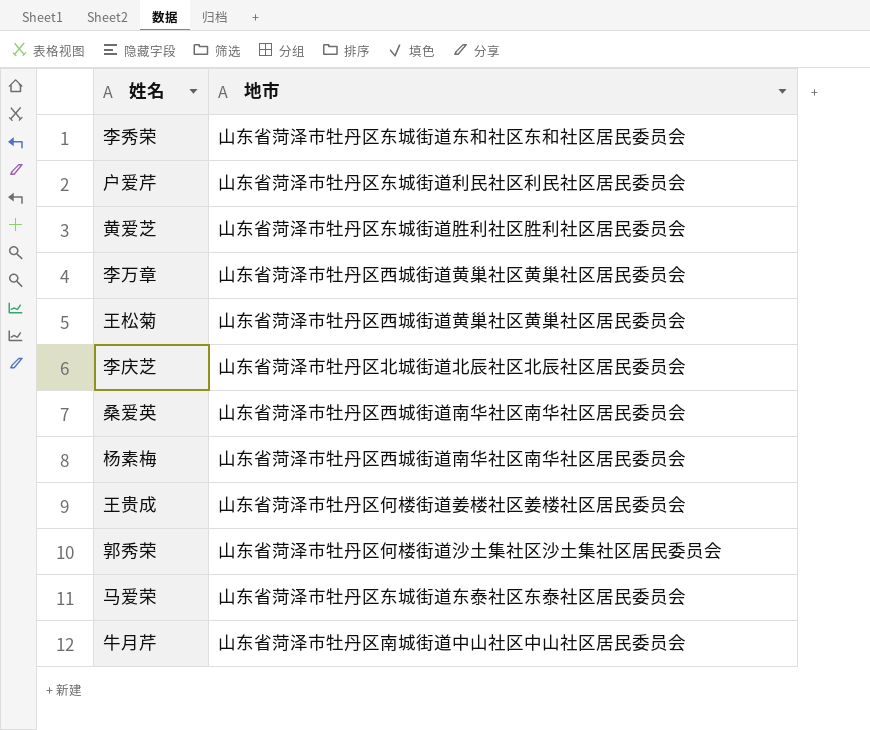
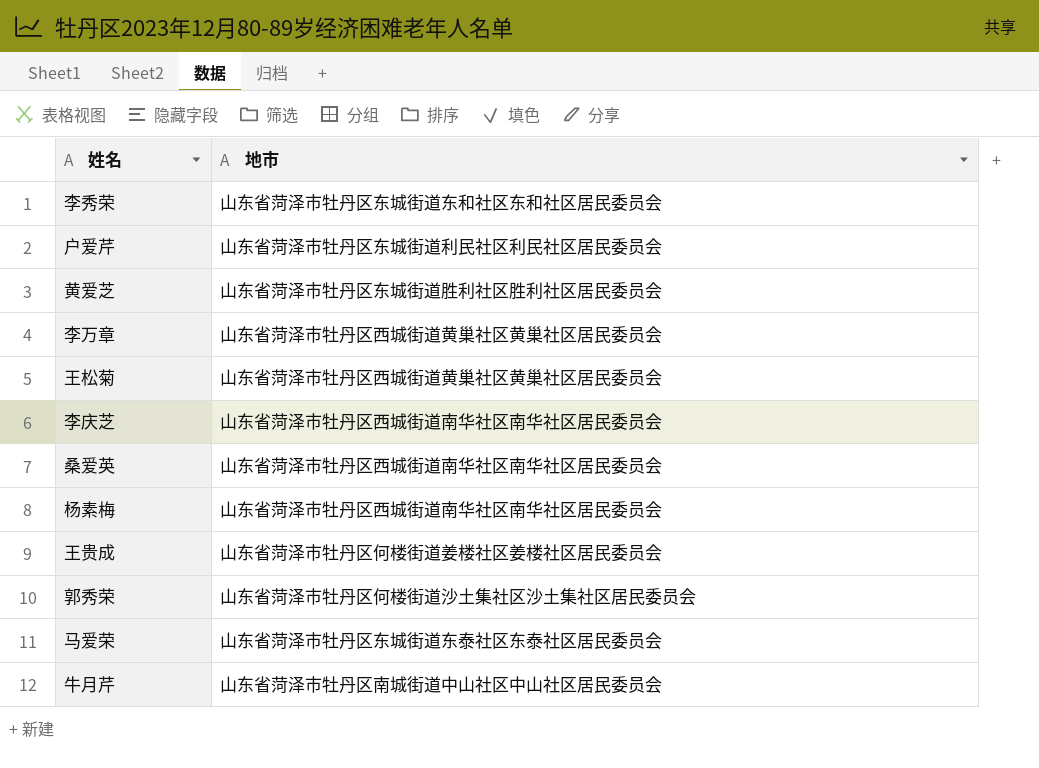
李庆芝 | 地市: 山东省菏泽市牡丹区北城街道北辰社区北辰社区居民委员会 -> 山东省菏泽市牡丹区西城街道南华社区南华社区居民委员会

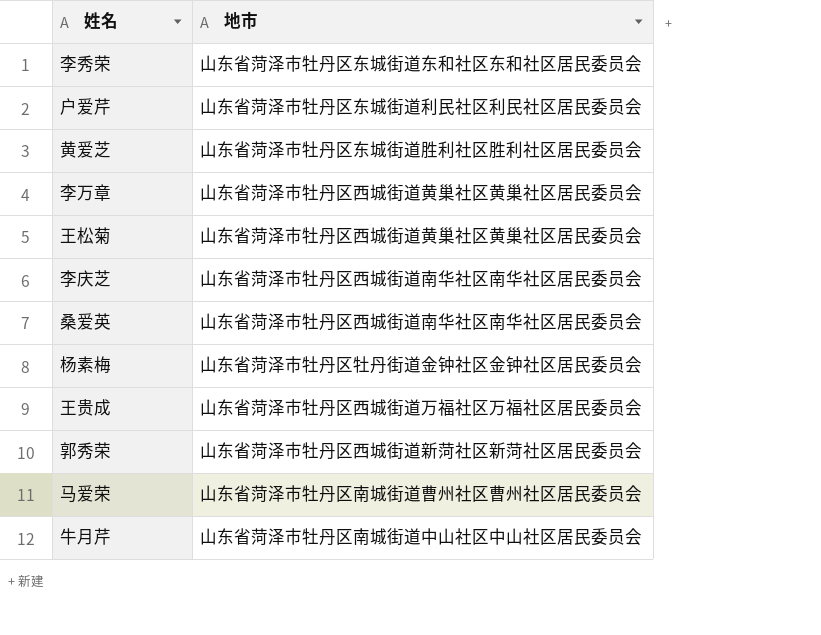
杨素梅 | 地市: 山东省菏泽市牡丹区西城街道南华社区南华社区居民委员会 -> 山东省菏泽市牡丹区牡丹街道金钟社区金钟社区居民委员会
王贵成 | 地市: 山东省菏泽市牡丹区何楼街道姜楼社区姜楼社区居民委员会 -> 山东省菏泽市牡丹区西城街道万福社区万福社区居民委员会
郭秀荣 | 地市: 山东省菏泽市牡丹区何楼街道沙土集社区沙土集社区居民委员会 -> 山东省菏泽市牡丹区西城街道新菏社区新菏社区居民委员会
马爱荣 | 地市: 山东省菏泽市牡丹区东城街道东泰社区东泰社区居民委员会 -> 山东省菏泽市牡丹区南城街道曹州社区曹州社区居民委员会

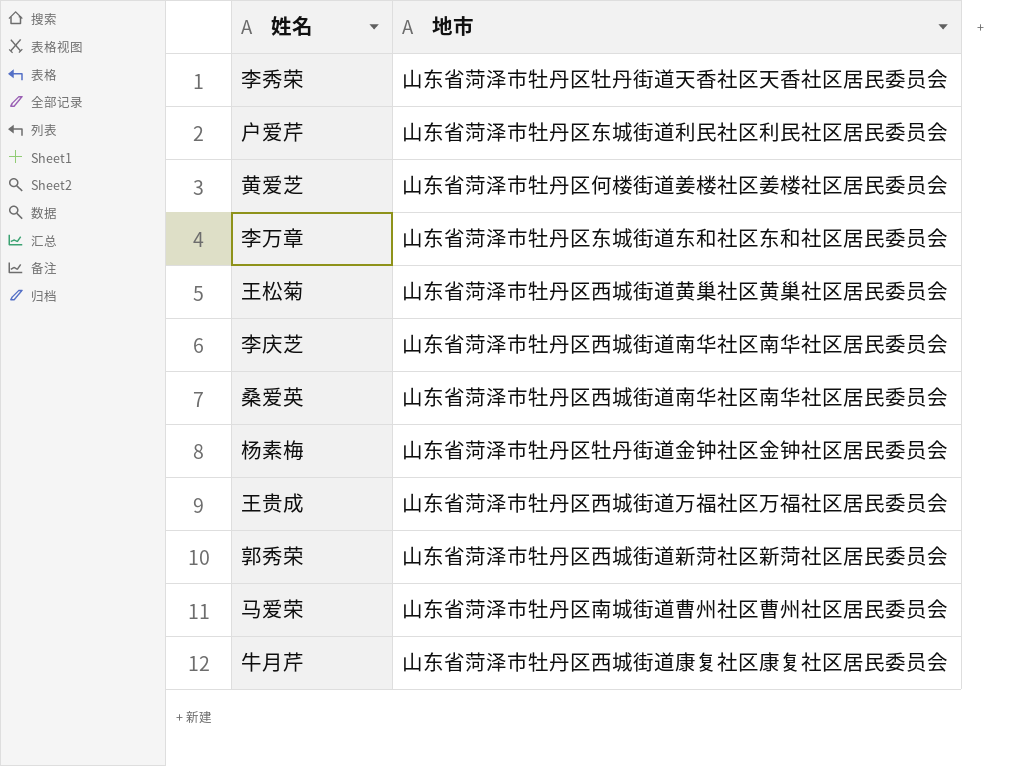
李秀荣 | 地市: 山东省菏泽市牡丹区东城街道东和社区东和社区居民委员会 -> 山东省菏泽市牡丹区牡丹街道天香社区天香社区居民委员会
黄爱芝 | 地市: 山东省菏泽市牡丹区东城街道胜利社区胜利社区居民委员会 -> 山东省菏泽市牡丹区何楼街道姜楼社区姜楼社区居民委员会
李万章 | 地市: 山东省菏泽市牡丹区西城街道黄巢社区黄巢社区居民委员会 -> 山东省菏泽市牡丹区东城街道东和社区东和社区居民委员会
牛月芹 | 地市: 山东省菏泽市牡丹区南城街道中山社区中山社区居民委员会 -> 山东省菏泽市牡丹区西城街道康复社区康复社区居民委员会

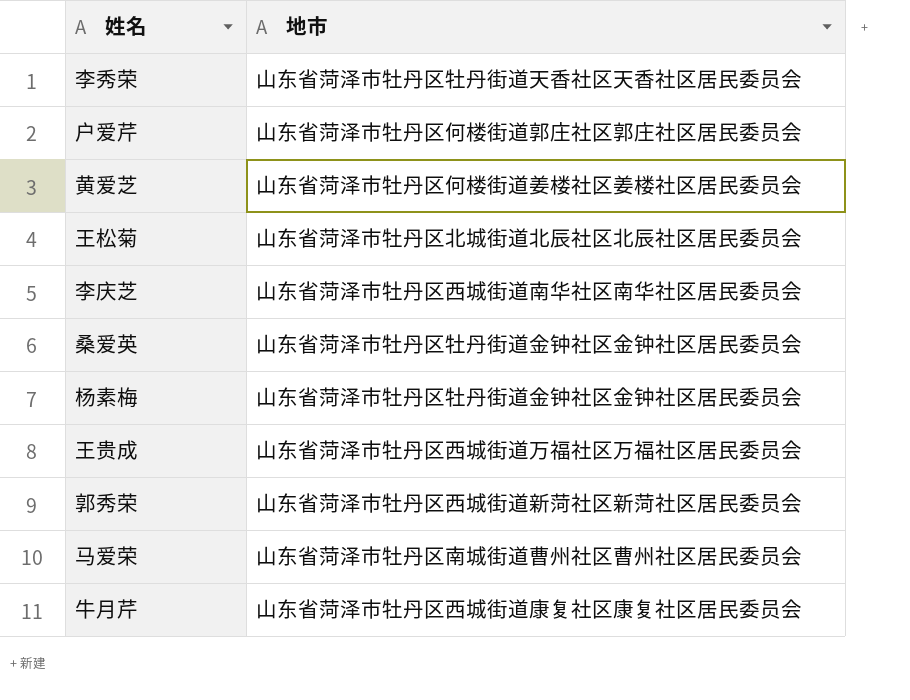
row 李万章: 山东省菏泽市牡丹区东城街道东和社区东和社区居民委员会 -> none
户爱芹 | 地市: 山东省菏泽市牡丹区东城街道利民社区利民社区居民委员会 -> 山东省菏泽市牡丹区何楼街道郭庄社区郭庄社区居民委员会
王松菊 | 地市: 山东省菏泽市牡丹区西城街道黄巢社区黄巢社区居民委员会 -> 山东省菏泽市牡丹区北城街道北辰社区北辰社区居民委员会
桑爱英 | 地市: 山东省菏泽市牡丹区西城街道南华社区南华社区居民委员会 -> 山东省菏泽市牡丹区牡丹街道金钟社区金钟社区居民委员会

